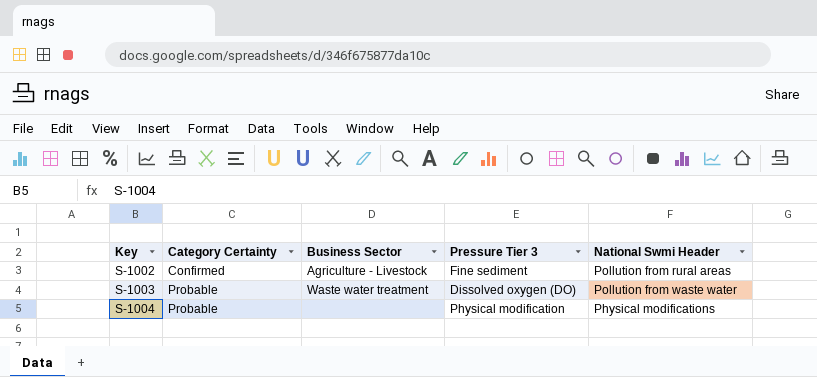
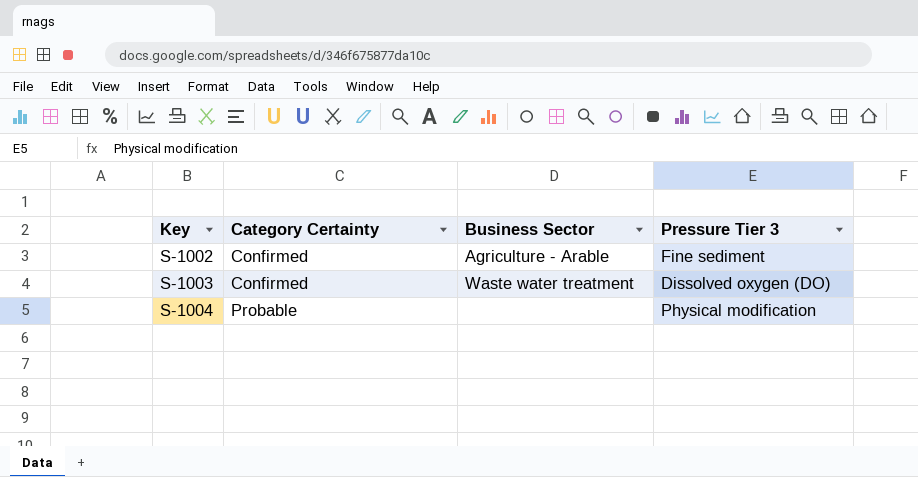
column National Swmi Header | position: 5 -> none
S-1002 | Business Sector: Agriculture - Livestock -> Agriculture - Arable
S-1003 | Category Certainty: Probable -> Confirmed

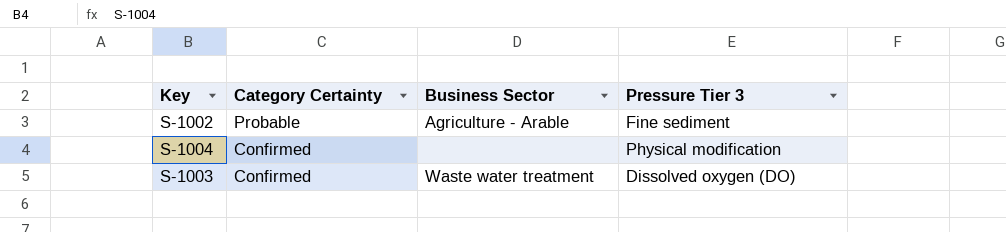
row order: Key ascending -> Category Certainty descending
S-1002 | Category Certainty: Confirmed -> Probable
S-1004 | Category Certainty: Probable -> Confirmed

